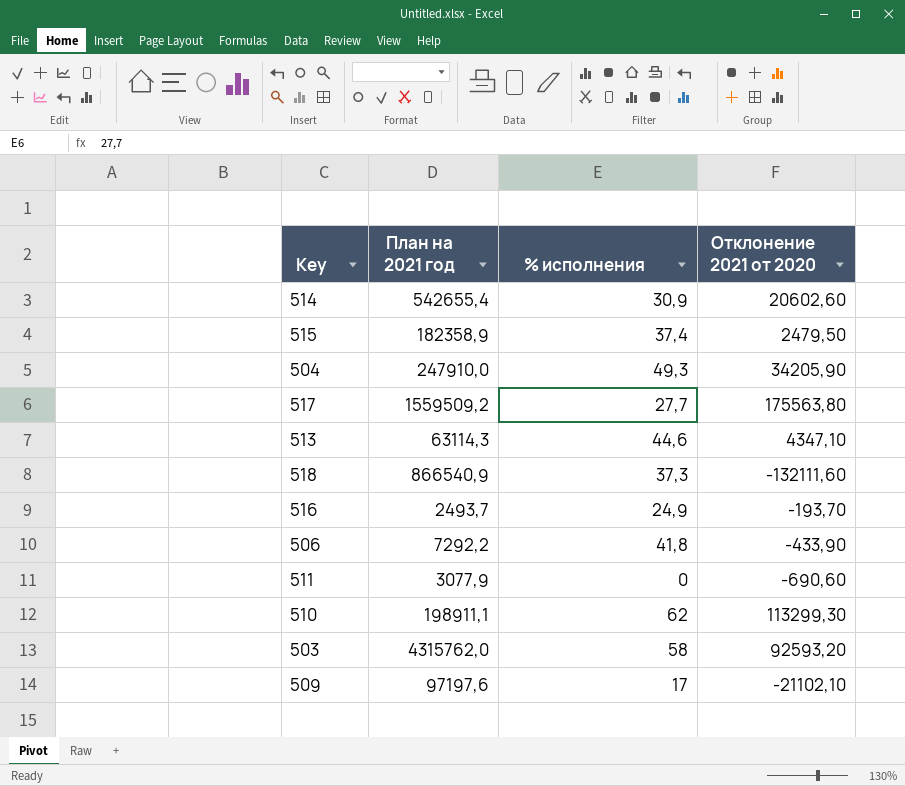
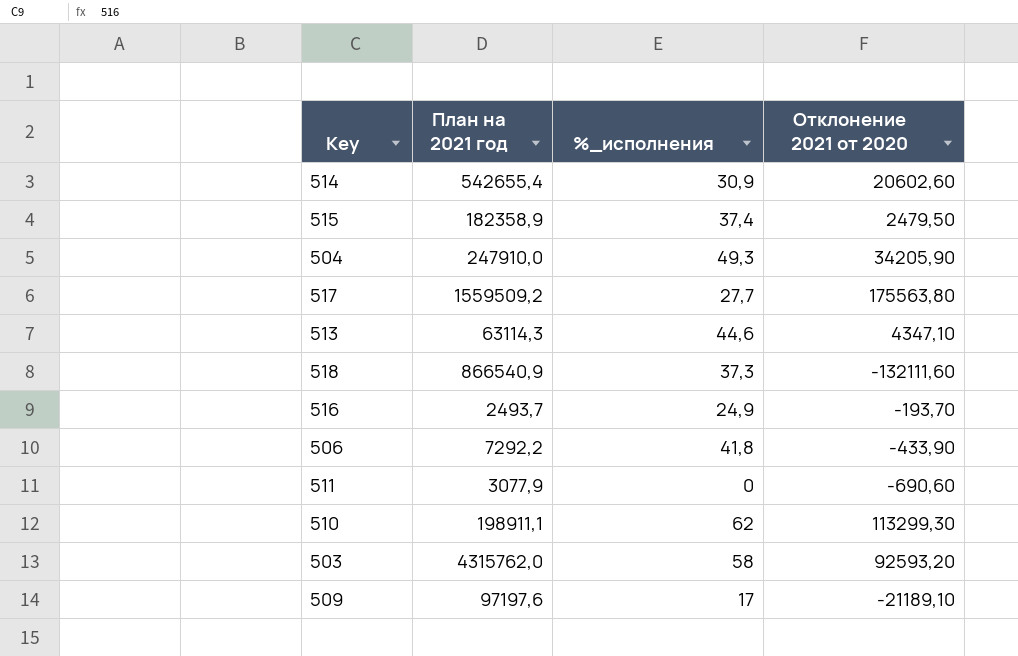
column name: % исполнения -> %_исполнения
509 | Отклонение 2021 от 2020: -21102,10 -> -21189,10

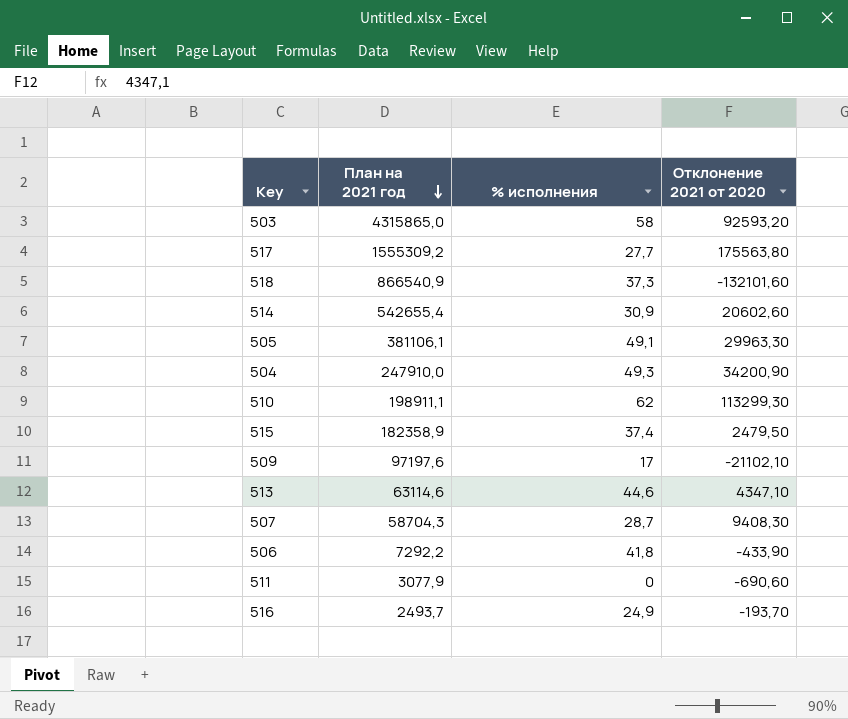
row order: none -> План на 2021 год descending
column name: %_исполнения -> % исполнения
503 | План на 2021 год: 4315762,0 -> 4315865,0
517 | План на 2021 год: 1559509,2 -> 1555309,2
518 | Отклонение 2021 от 2020: -132111,60 -> -132101,60
row 505: none -> 381106,1 | 49,1 | 29963,30
504 | Отклонение 2021 от 2020: 34205,90 -> 34200,90
509 | Отклонение 2021 от 2020: -21189,10 -> -21102,10
513 | План на 2021 год: 63114,3 -> 63114,6
row 507: none -> 58704,3 | 28,7 | 9408,30

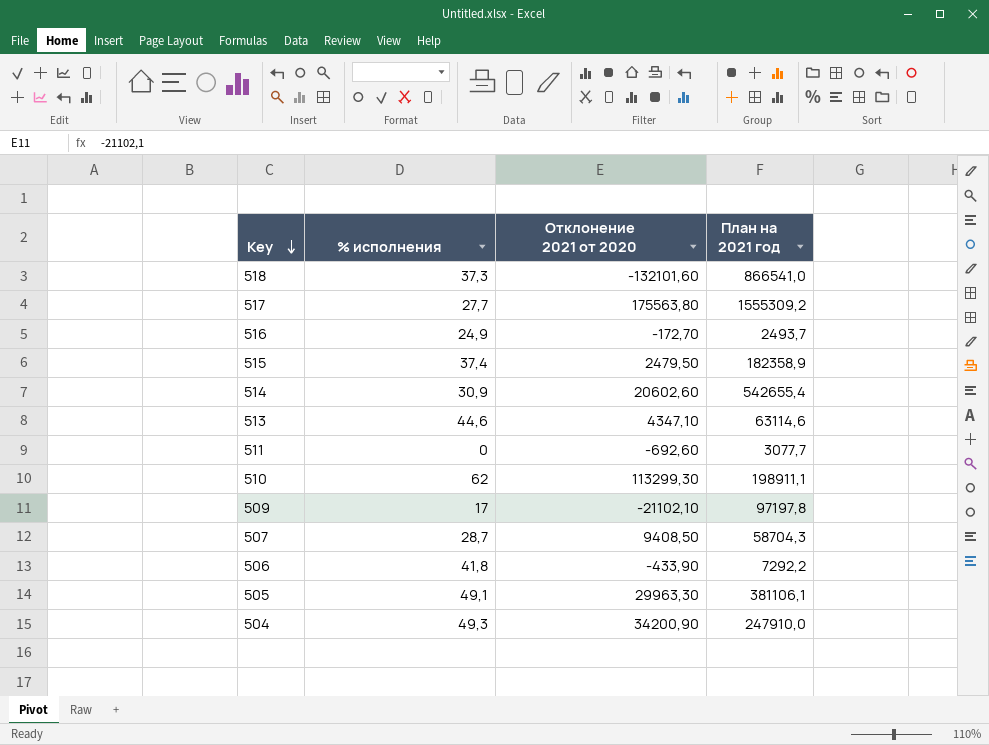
row order: План на 2021 год descending -> Key descending
column План на 2021 год | position: 2 -> 4
row 503: 4315865,0 | 58 | 92593,20 -> none
518 | План на 2021 год: 866540,9 -> 866541,0
516 | Отклонение 2021 от 2020: -193,70 -> -172,70
511 | Отклонение 2021 от 2020: -690,60 -> -692,60
511 | План на 2021 год: 3077,9 -> 3077,7
509 | План на 2021 год: 97197,6 -> 97197,8
507 | Отклонение 2021 от 2020: 9408,30 -> 9408,50

